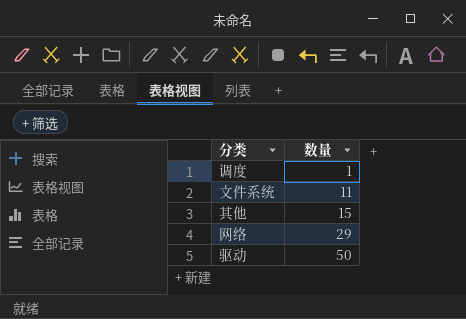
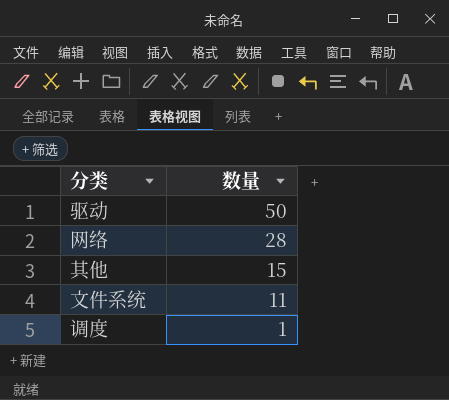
row order: 数量 ascending -> 数量 descending
网络 | 数量: 29 -> 28

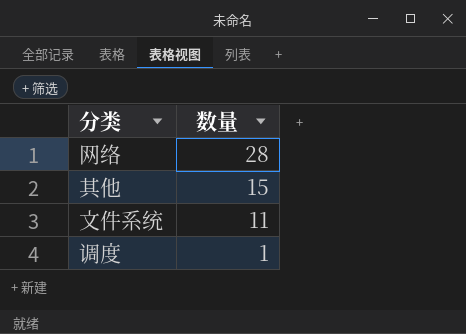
row 驱动: 50 -> none

